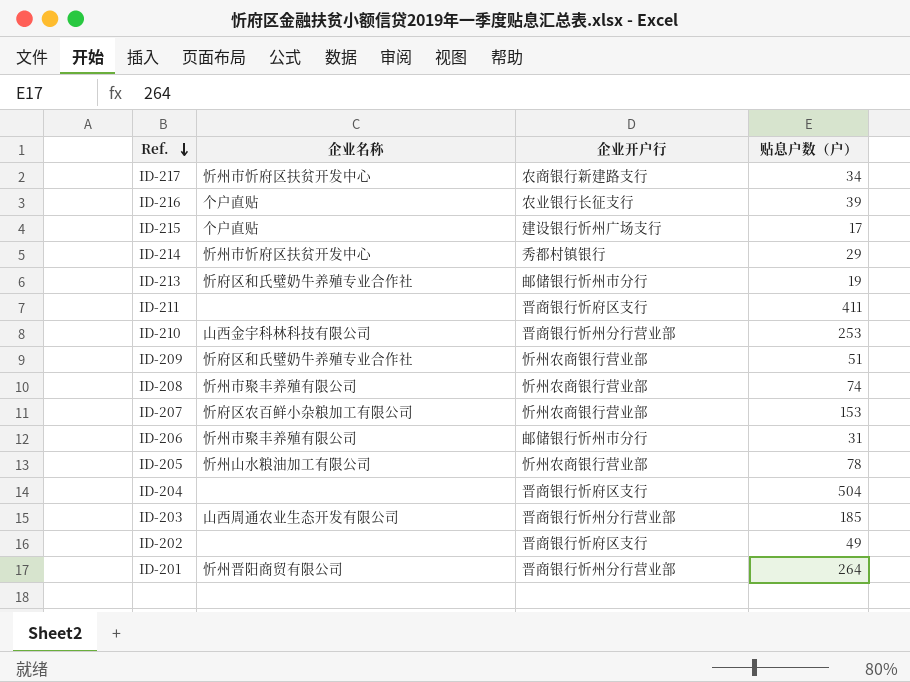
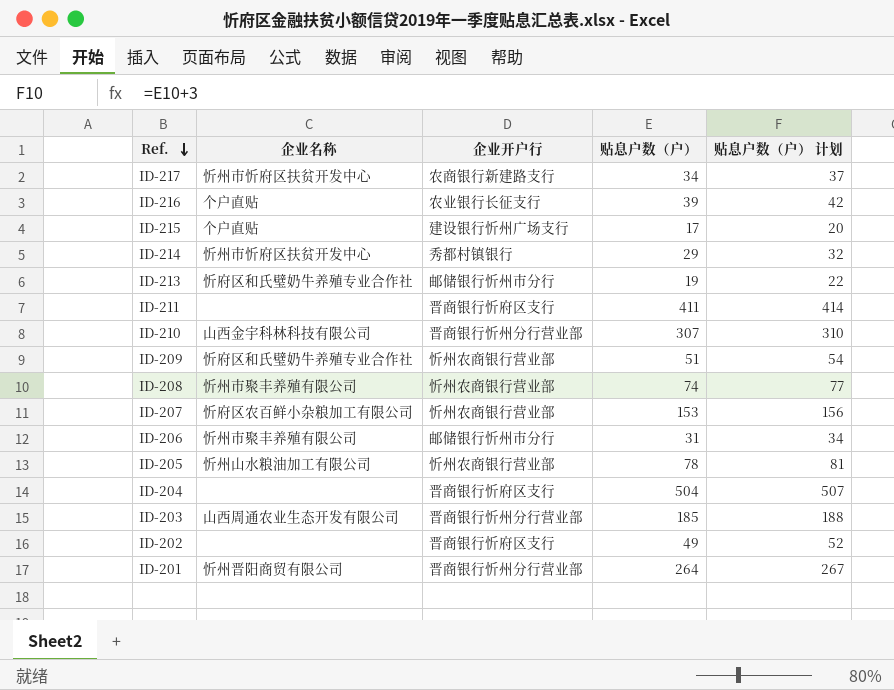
column 贴息户数（户） 计划 | formula: none -> [贴息户数（户）] + 3
ID-210 | 贴息户数（户）: 253 -> 307

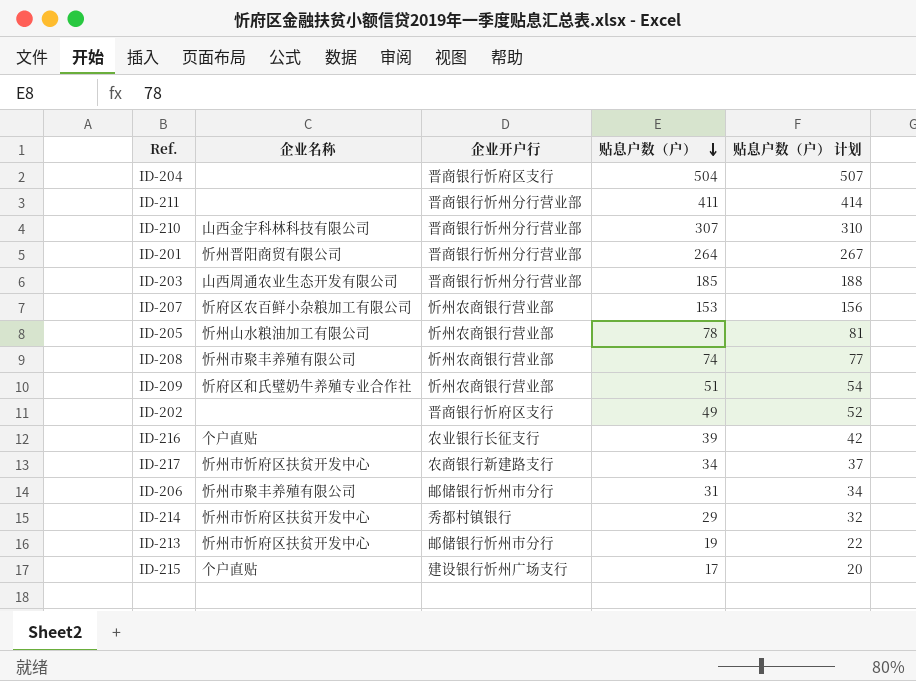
row order: Ref. descending -> 贴息户数（户） descending
ID-211 | 企业开户行: 晋商银行忻府区支行 -> 晋商银行忻州分行营业部
ID-213 | 企业名称: 忻府区和氏璧奶牛养殖专业合作社 -> 忻州市忻府区扶贫开发中心

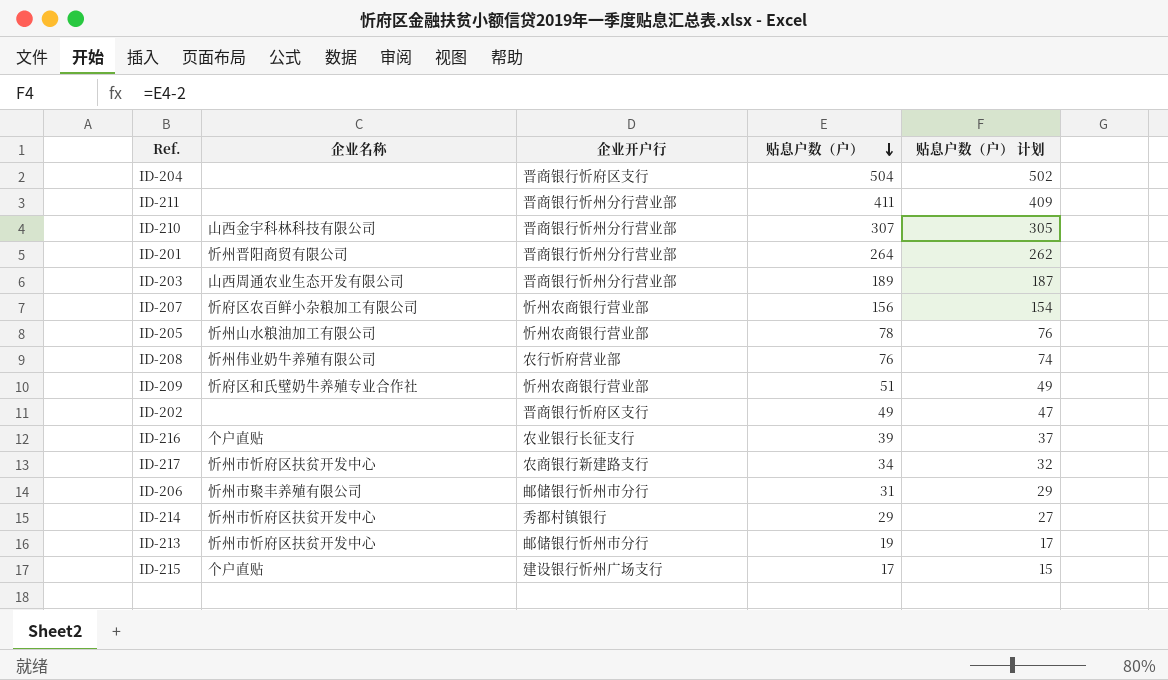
column 贴息户数（户） 计划 | formula: [贴息户数（户）] + 3 -> [贴息户数（户）] - 2
ID-203 | 贴息户数（户）: 185 -> 189
ID-207 | 贴息户数（户）: 153 -> 156
ID-208 | 企业名称: 忻州市聚丰养殖有限公司 -> 忻州伟业奶牛养殖有限公司
ID-208 | 企业开户行: 忻州农商银行营业部 -> 农行忻府营业部
ID-208 | 贴息户数（户）: 74 -> 76

